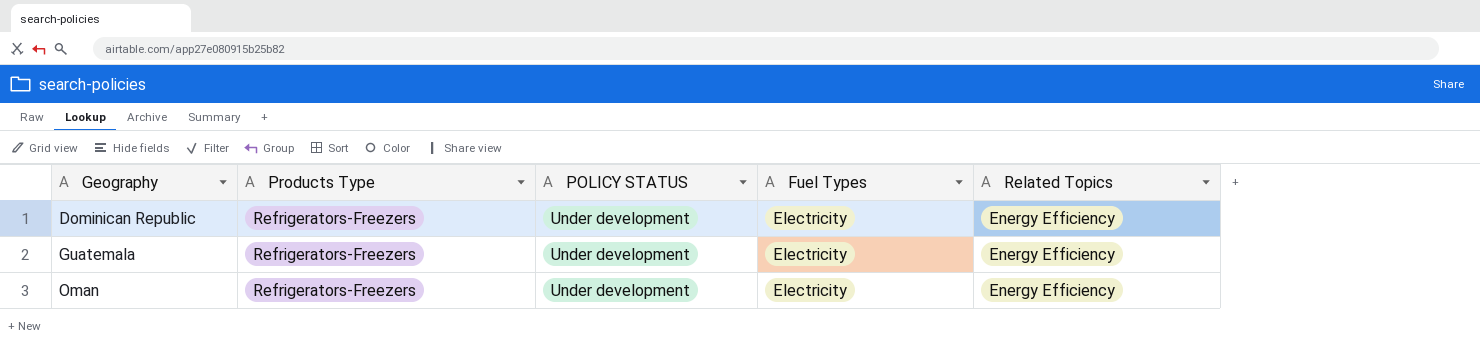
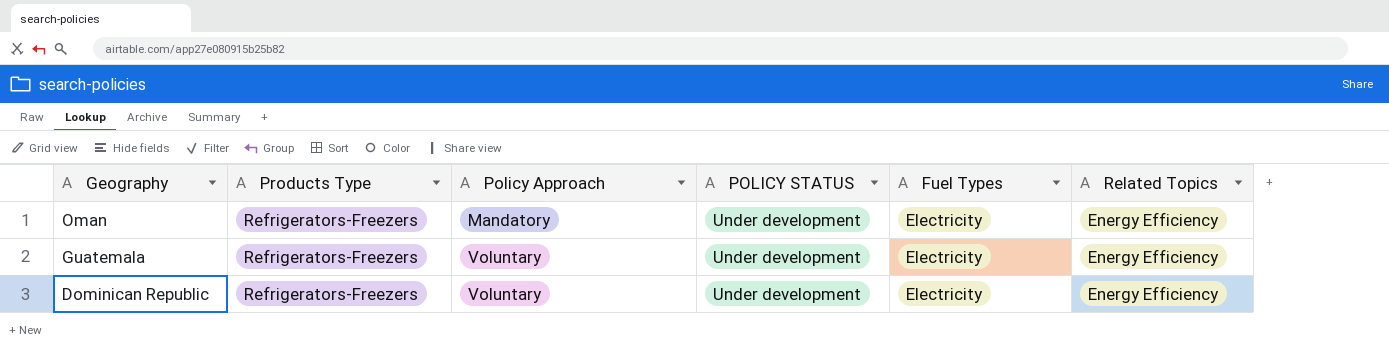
row order: Geography ascending -> Geography descending
column Policy Approach | position: none -> 3

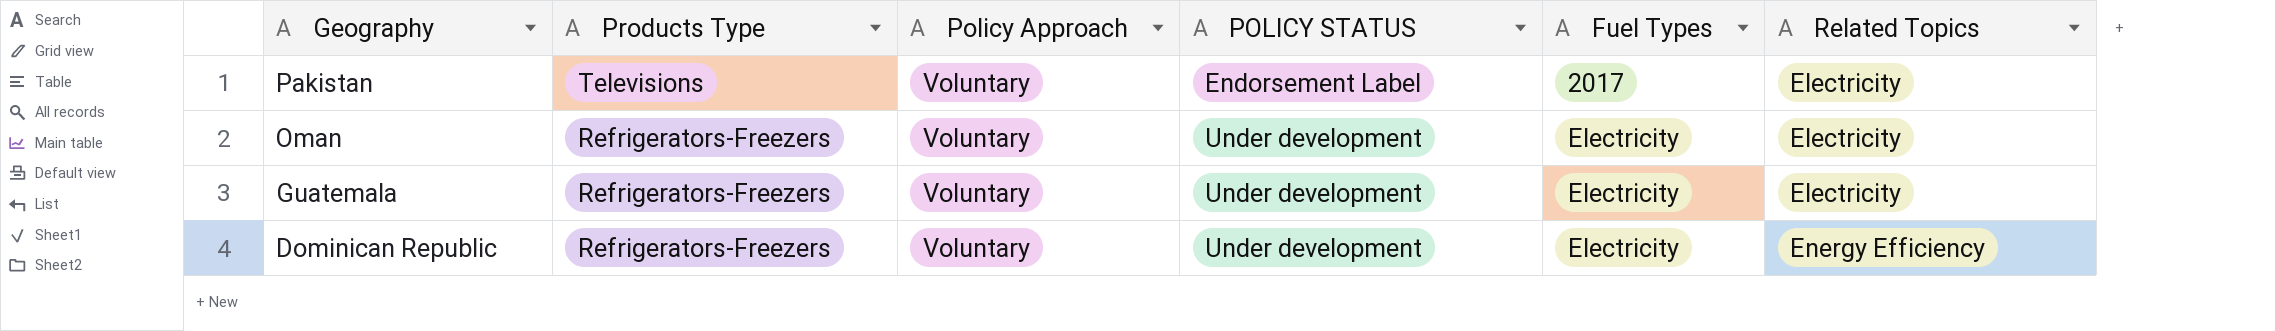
row Pakistan: none -> Televisions | Voluntary | Endorsement Label | 2017 | Electricity
Oman | Policy Approach: Mandatory -> Voluntary
Oman | Related Topics: Energy Efficiency -> Electricity
Guatemala | Related Topics: Energy Efficiency -> Electricity

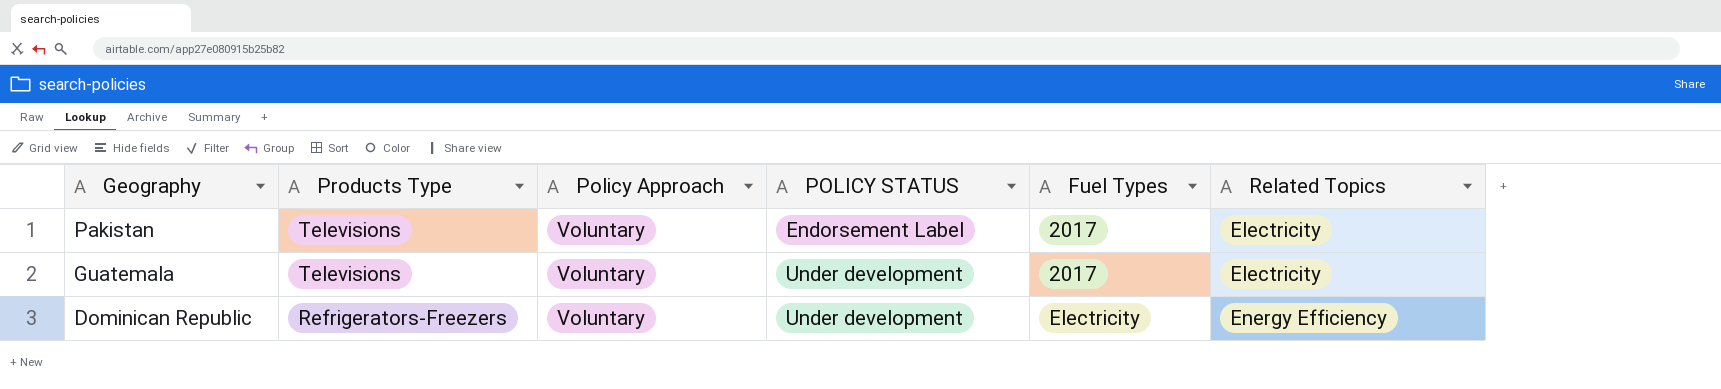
row Oman: Refrigerators-Freezers | Voluntary | Under development | Electricity | Electricity -> none
Guatemala | Products Type: Refrigerators-Freezers -> Televisions
Guatemala | Fuel Types: Electricity -> 2017

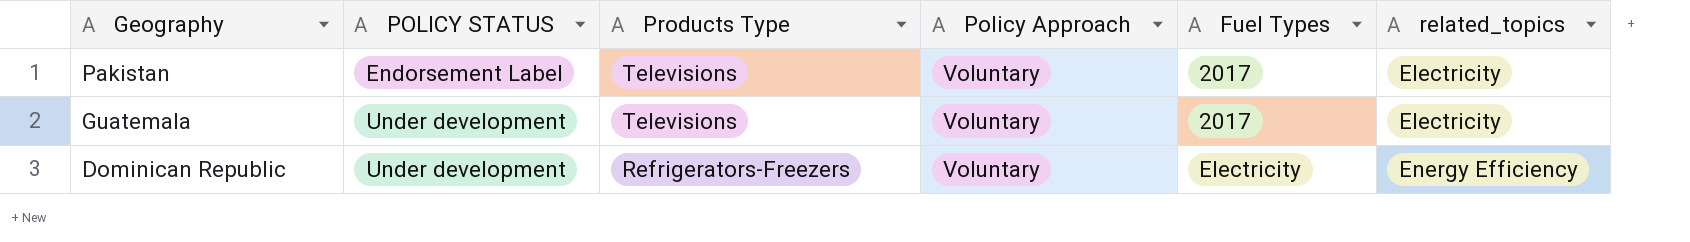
column POLICY STATUS | position: 4 -> 2
column name: Related Topics -> related_topics

